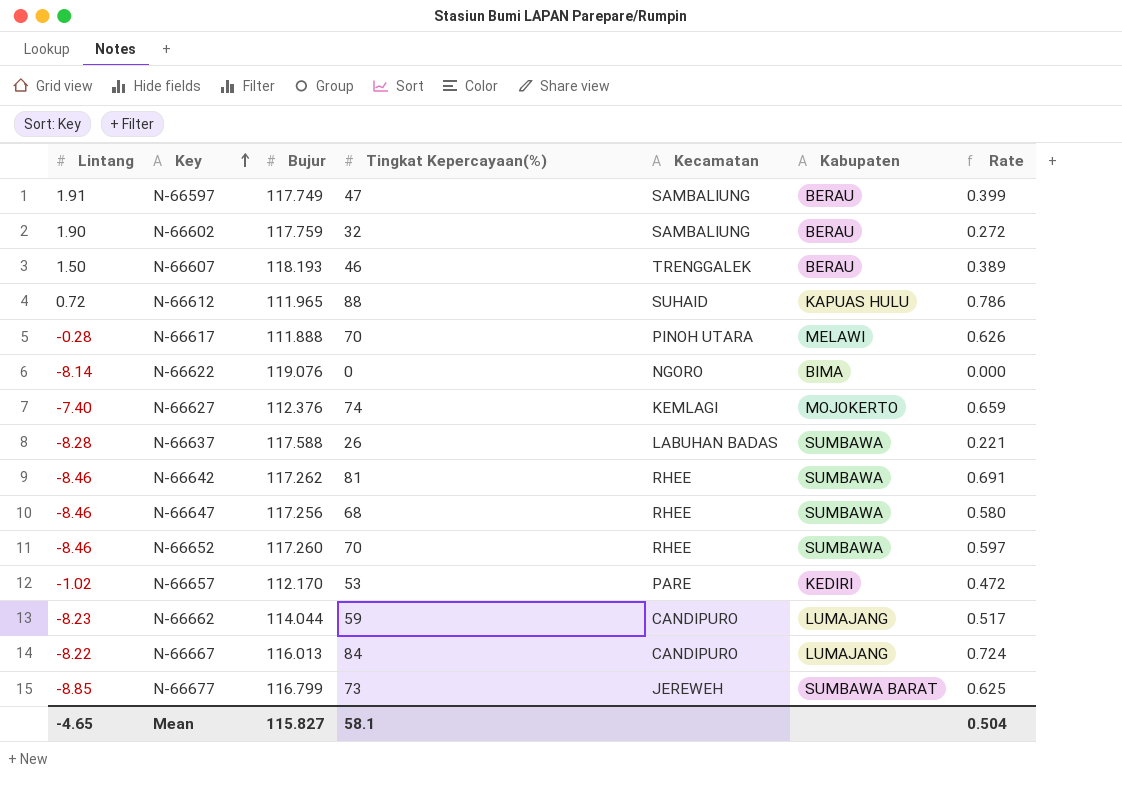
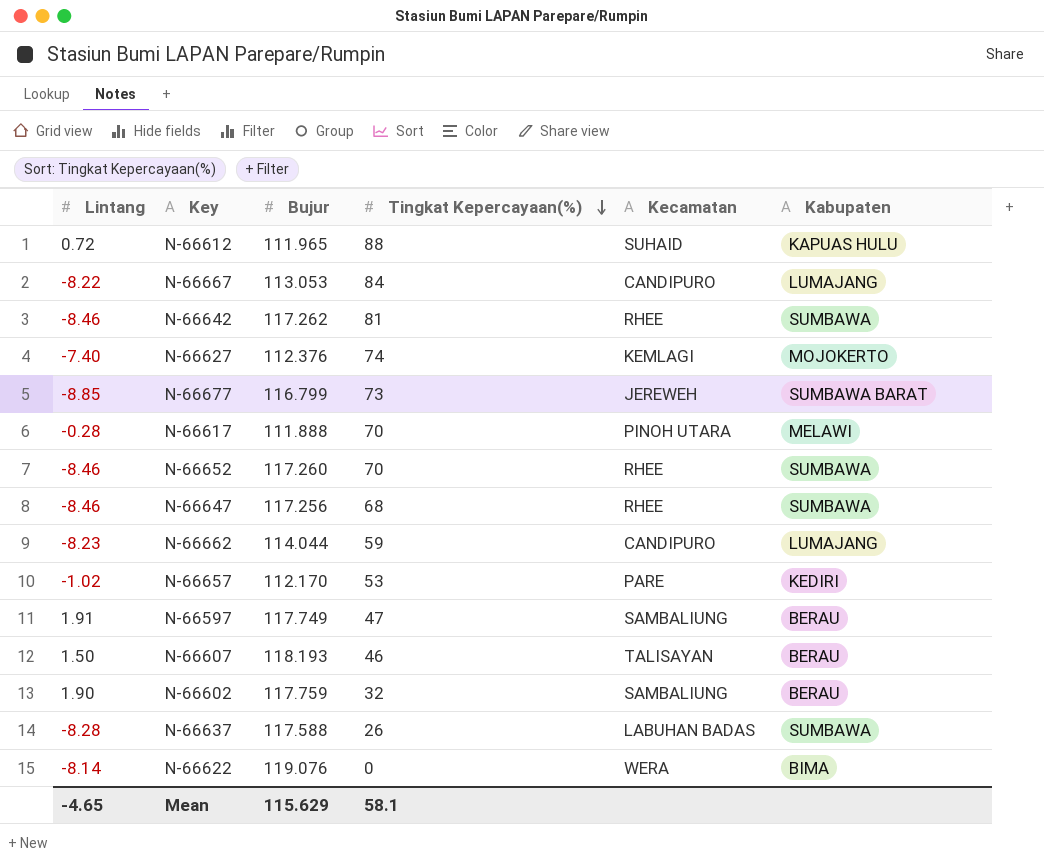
row order: Key ascending -> Tingkat Kepercayaan(%) descending
column Rate | formula: [Tingkat Kepercayaan(%)] / [Bujur] -> none
N-66667 | Bujur: 116.013 -> 113.053
N-66607 | Kecamatan: TRENGGALEK -> TALISAYAN
N-66622 | Kecamatan: NGORO -> WERA
Mean | Bujur: 115.827 -> 115.629

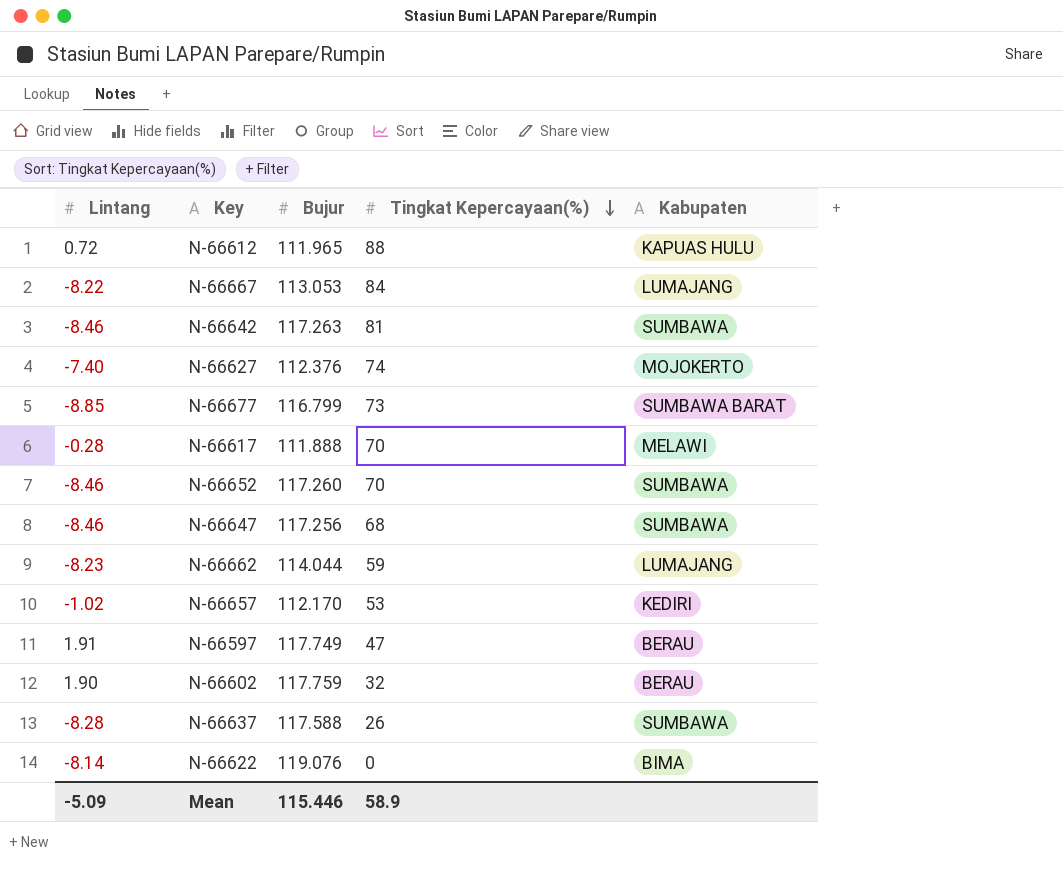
column Kecamatan | position: 5 -> none
row N-66607: 1.50 | 118.193 | 46 | TALISAYAN | BERAU -> none
N-66642 | Bujur: 117.262 -> 117.263
Mean | Lintang: -4.65 -> -5.09
Mean | Bujur: 115.629 -> 115.446
Mean | Tingkat Kepercayaan(%): 58.1 -> 58.9

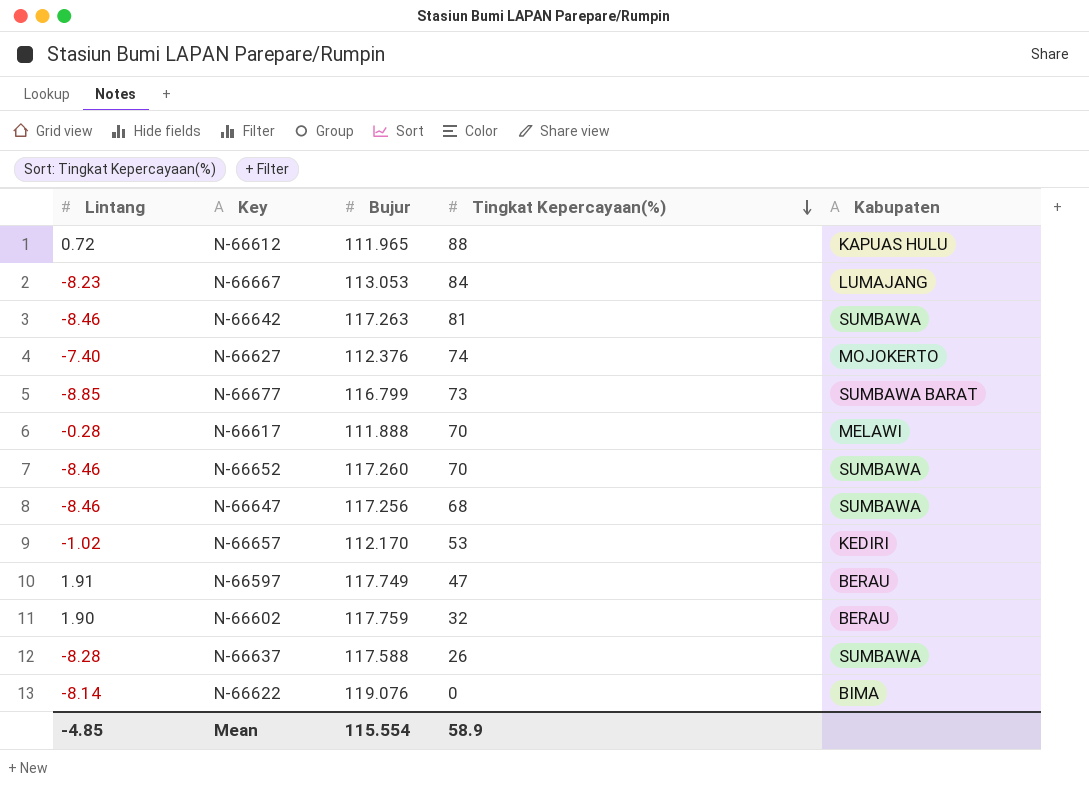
row N-66662: -8.23 | 114.044 | 59 | LUMAJANG -> none
N-66667 | Lintang: -8.22 -> -8.23
Mean | Lintang: -5.09 -> -4.85
Mean | Bujur: 115.446 -> 115.554

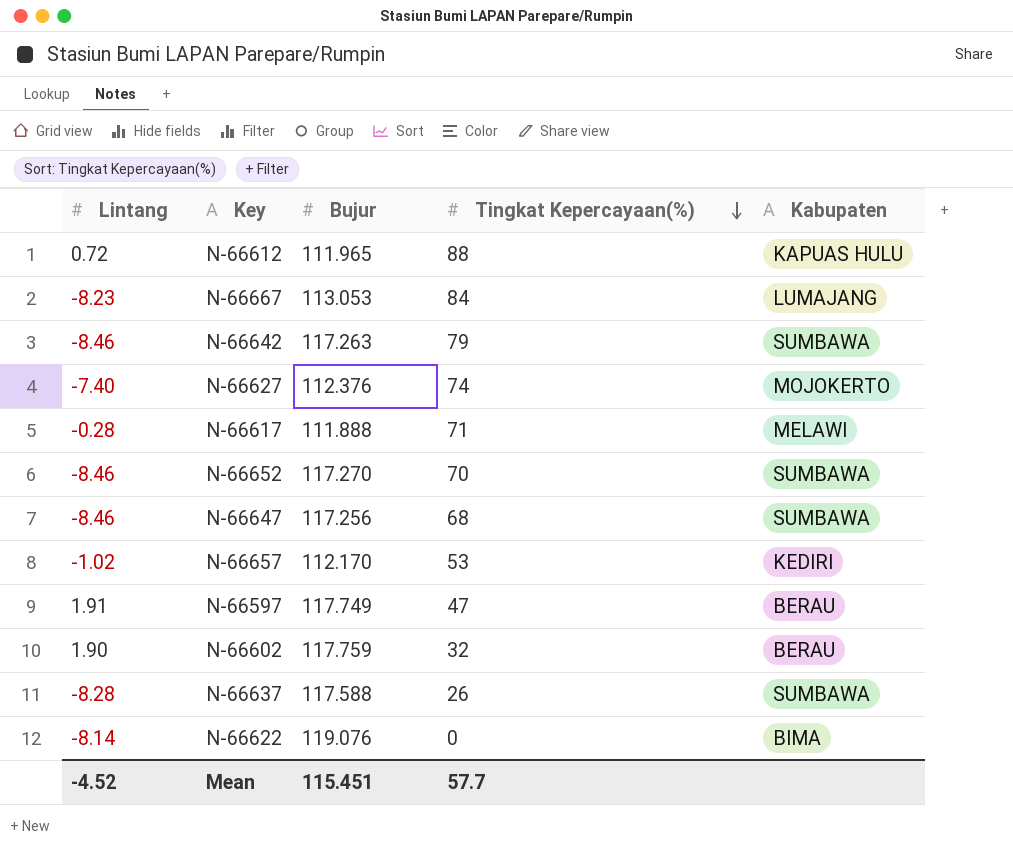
row N-66677: -8.85 | 116.799 | 73 | SUMBAWA BARAT -> none
N-66642 | Tingkat Kepercayaan(%): 81 -> 79
N-66617 | Tingkat Kepercayaan(%): 70 -> 71
N-66652 | Bujur: 117.260 -> 117.270
Mean | Lintang: -4.85 -> -4.52
Mean | Bujur: 115.554 -> 115.451
Mean | Tingkat Kepercayaan(%): 58.9 -> 57.7

